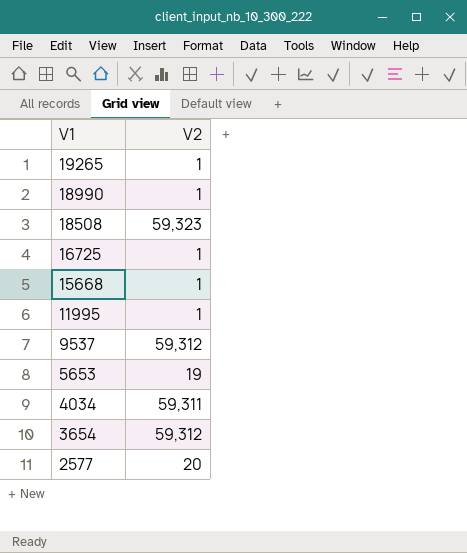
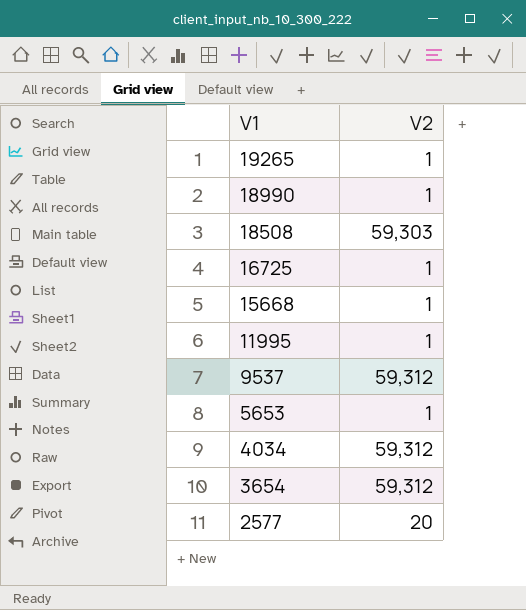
18508 | V2: 59,323 -> 59,303
5653 | V2: 19 -> 1
4034 | V2: 59,311 -> 59,312

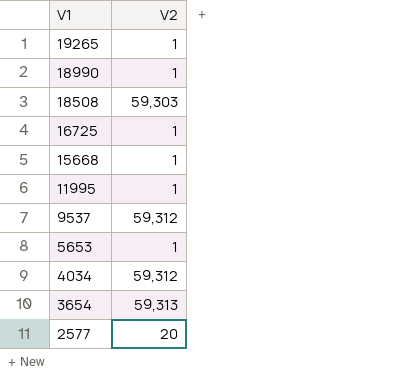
3654 | V2: 59,312 -> 59,313

